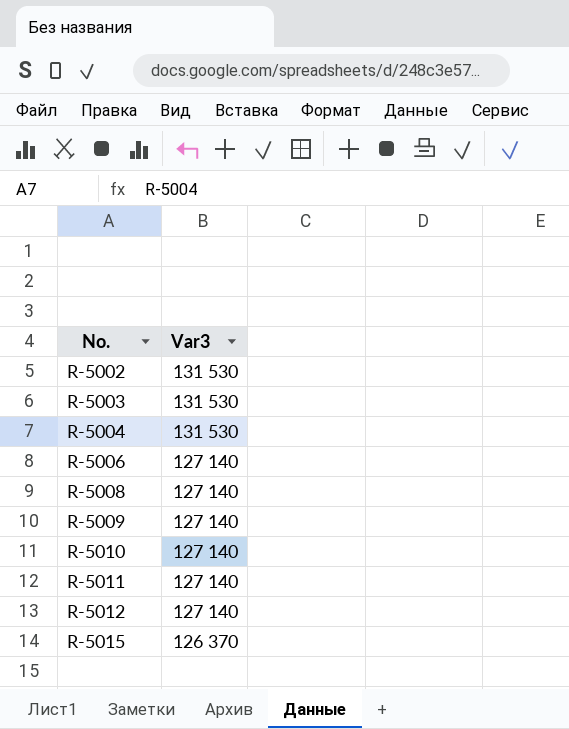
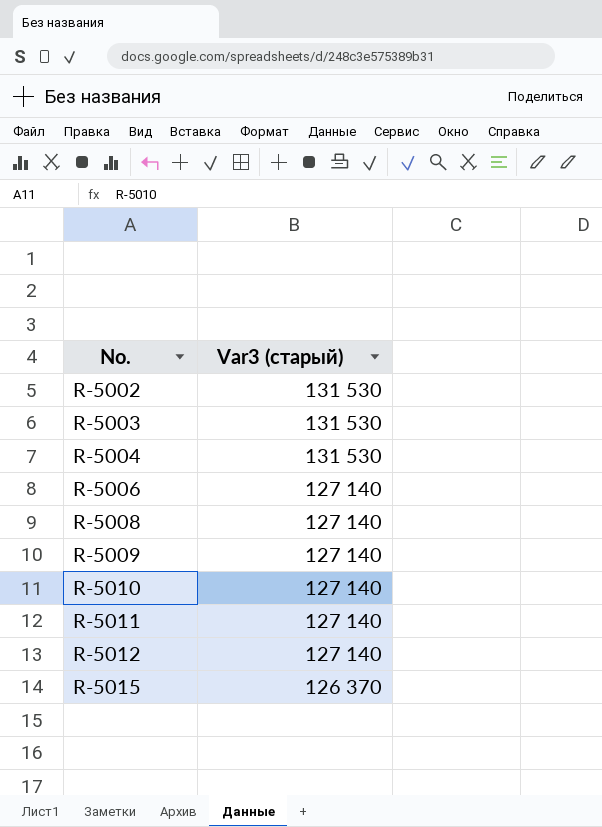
column name: Var3 -> Var3 (старый)

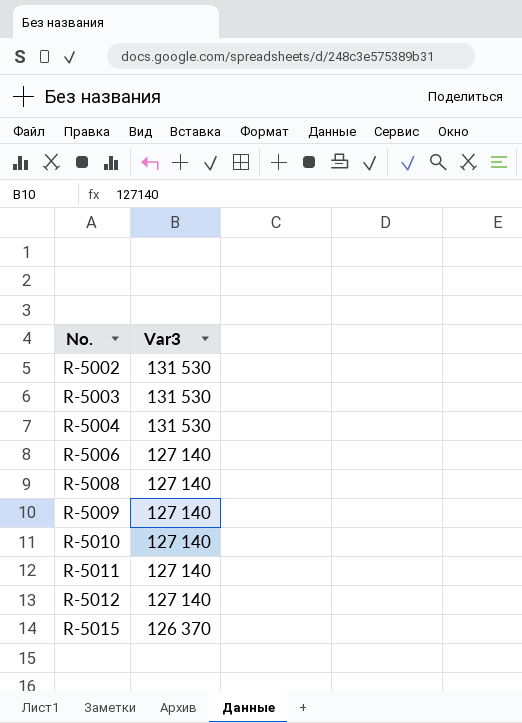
column name: Var3 (старый) -> Var3

